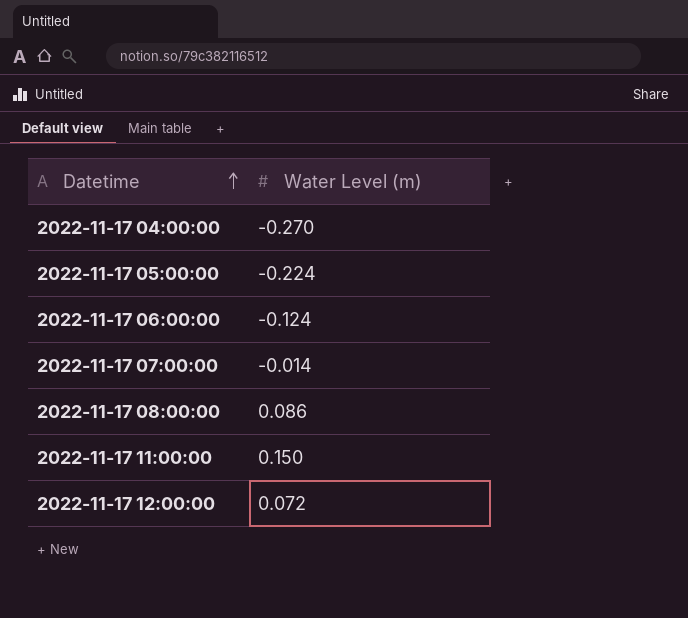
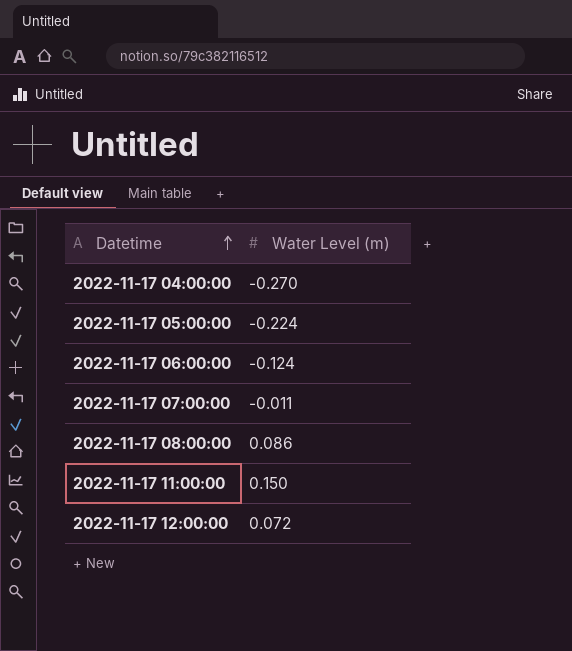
2022-11-17 07:00:00 | Water Level (m): -0.014 -> -0.011

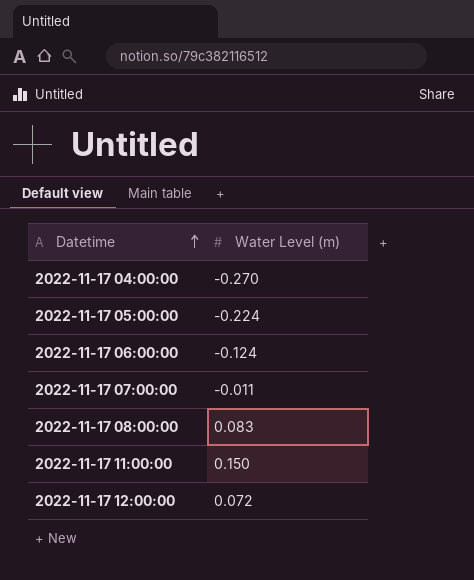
2022-11-17 08:00:00 | Water Level (m): 0.086 -> 0.083

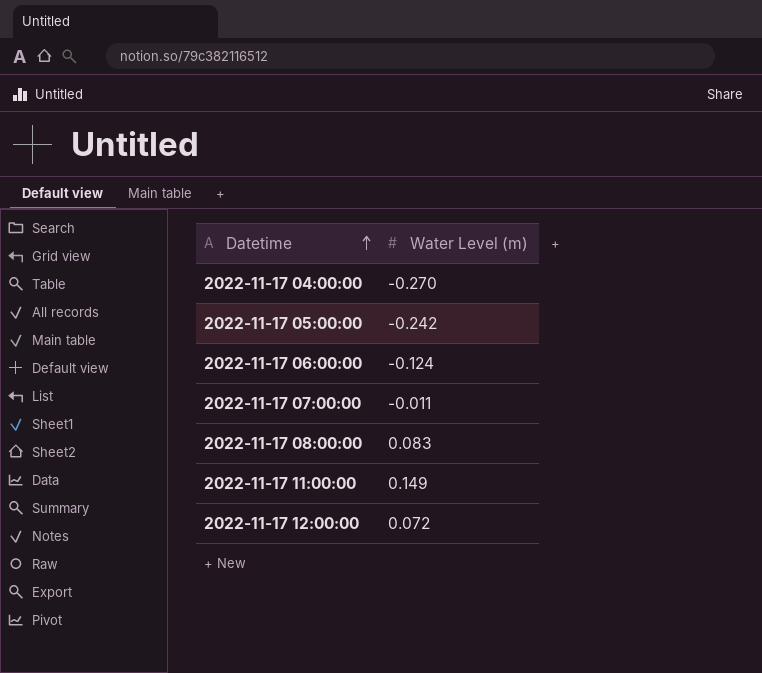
2022-11-17 05:00:00 | Water Level (m): -0.224 -> -0.242
2022-11-17 11:00:00 | Water Level (m): 0.150 -> 0.149

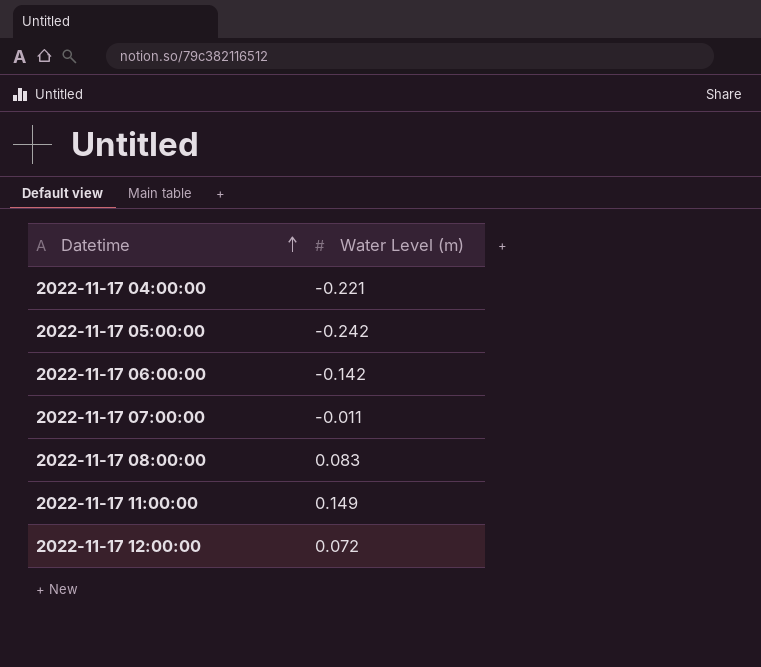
2022-11-17 04:00:00 | Water Level (m): -0.270 -> -0.221
2022-11-17 06:00:00 | Water Level (m): -0.124 -> -0.142

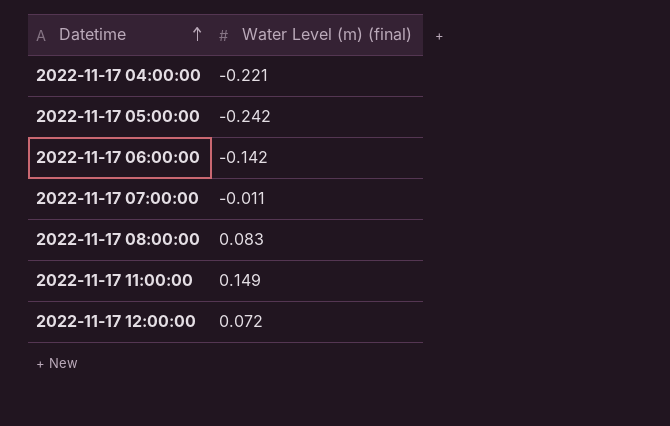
column name: Water Level (m) -> Water Level (m) (final)

